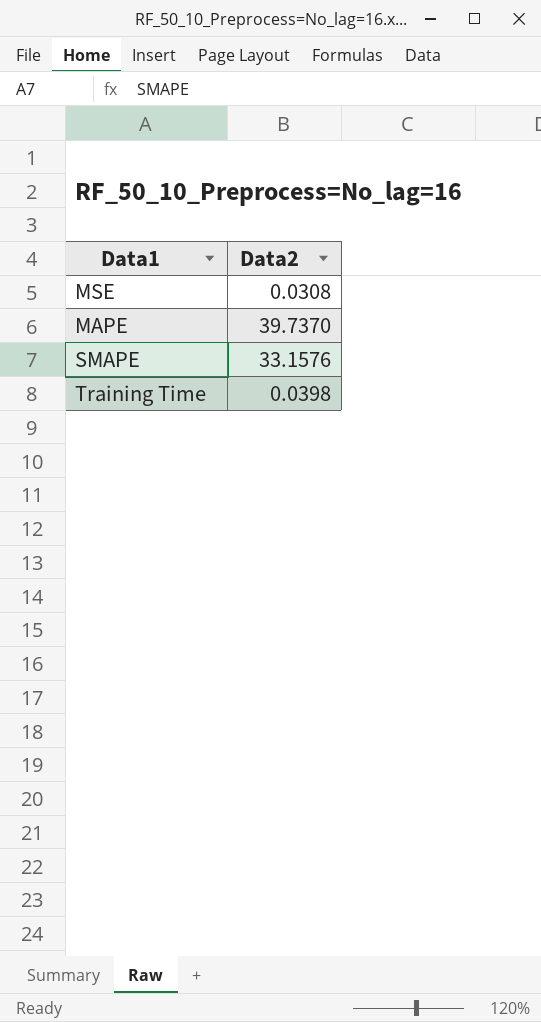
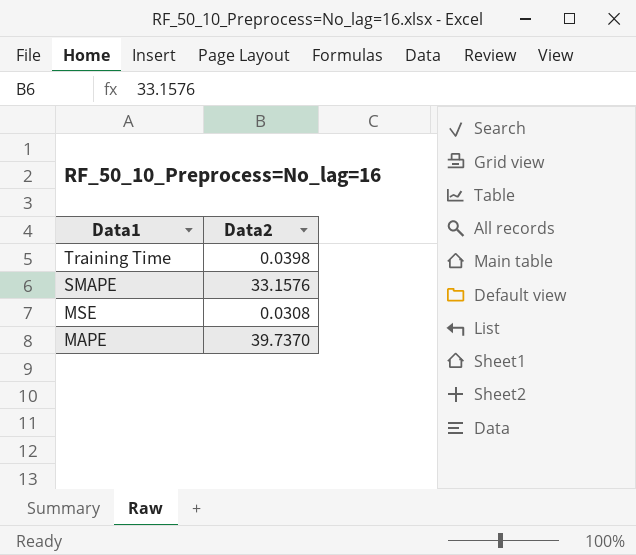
row order: none -> Data1 descending

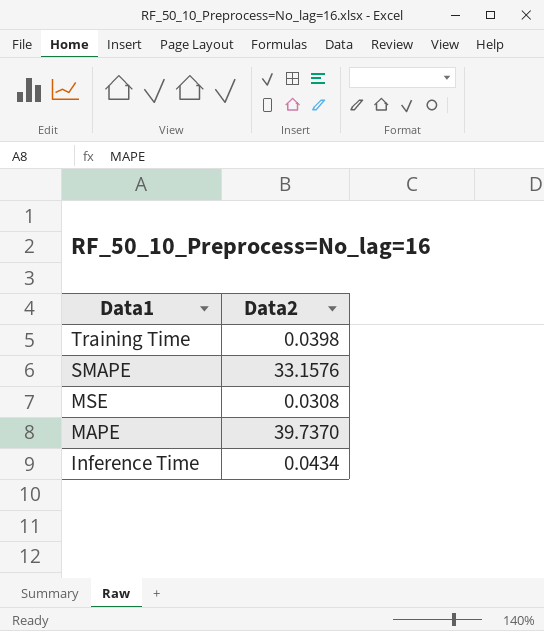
row Inference Time: none -> 0.0434

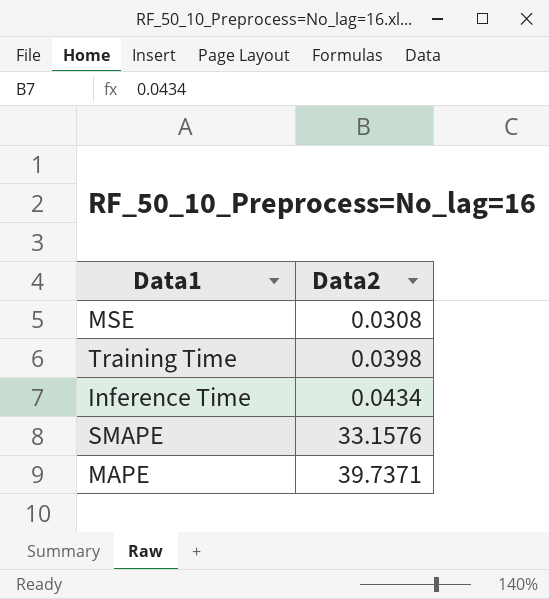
row order: Data1 descending -> Data2 ascending
MAPE | Data2: 39.7370 -> 39.7371

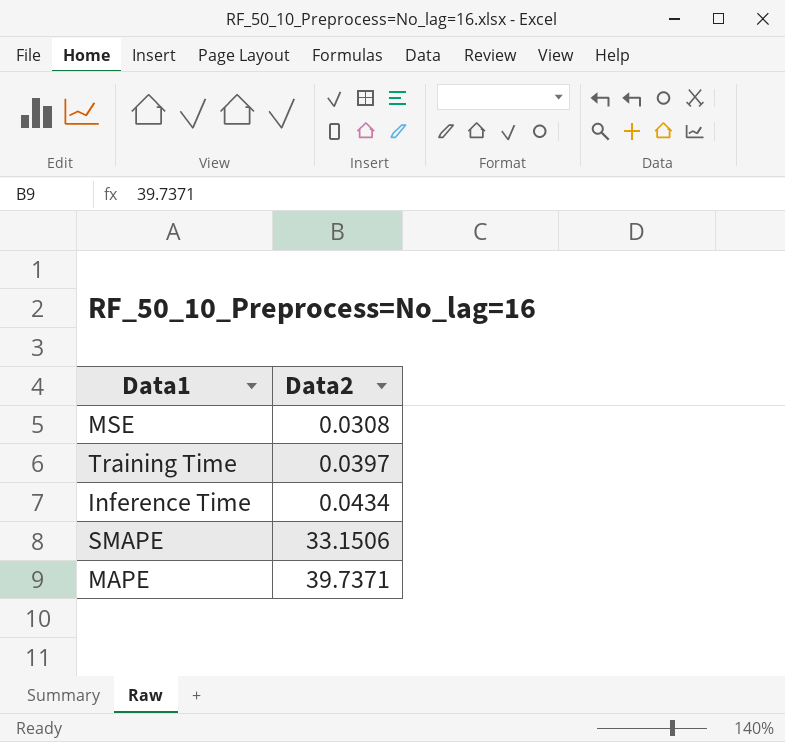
Training Time | Data2: 0.0398 -> 0.0397
SMAPE | Data2: 33.1576 -> 33.1506

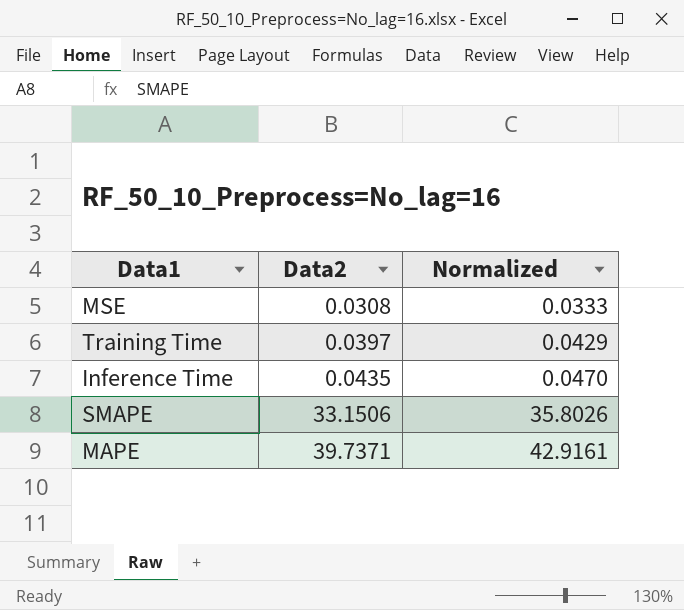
column Normalized | formula: none -> [Data2] * 1.08
Inference Time | Data2: 0.0434 -> 0.0435

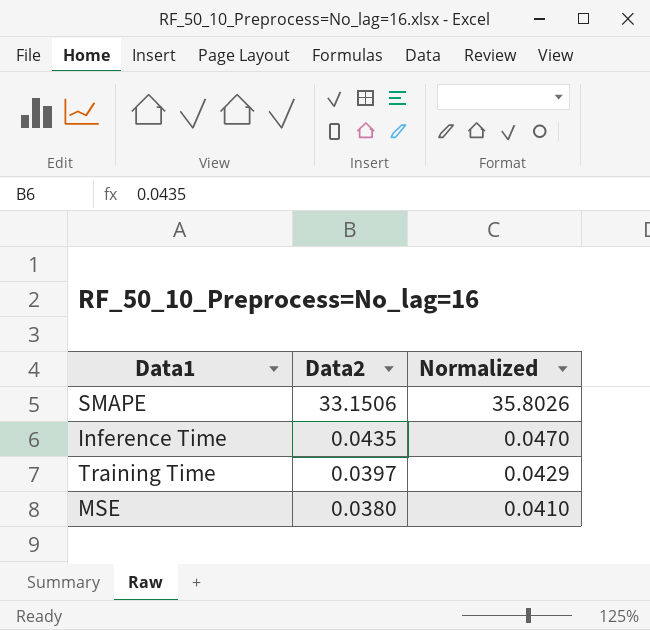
row order: Data2 ascending -> Data2 descending
row MAPE: 39.7371 | 42.9161 -> none
MSE | Data2: 0.0308 -> 0.0380
MSE | Normalized: 0.0333 -> 0.0410

